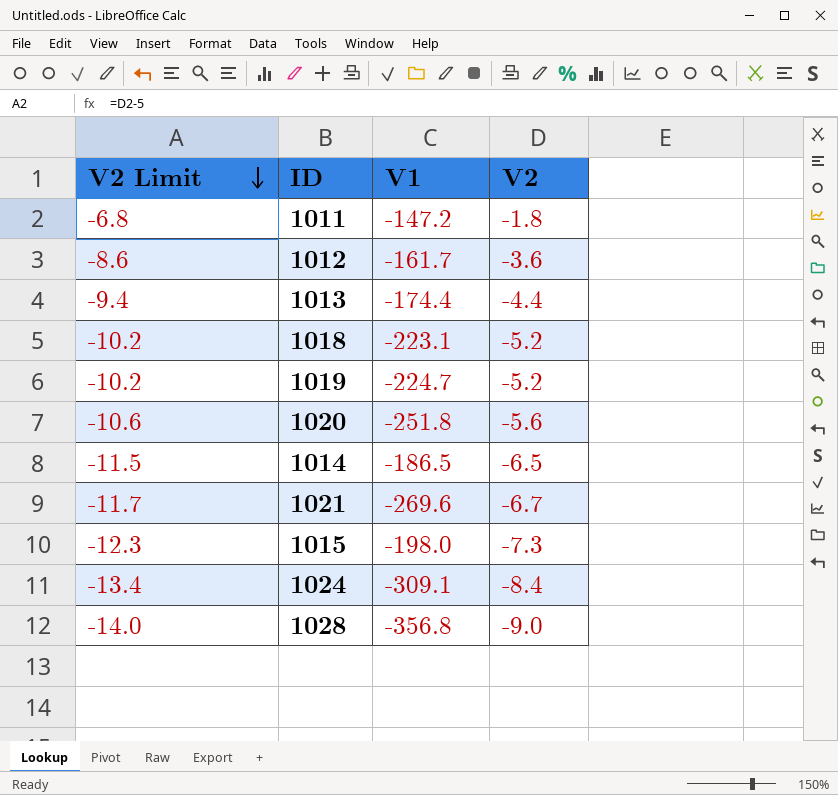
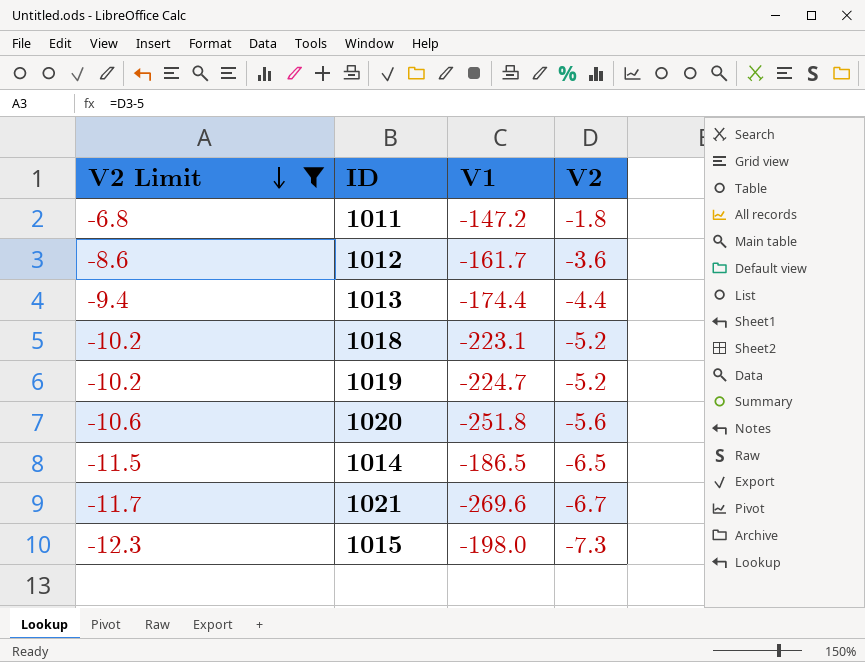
filter: none -> V2 Limit >= -12.3

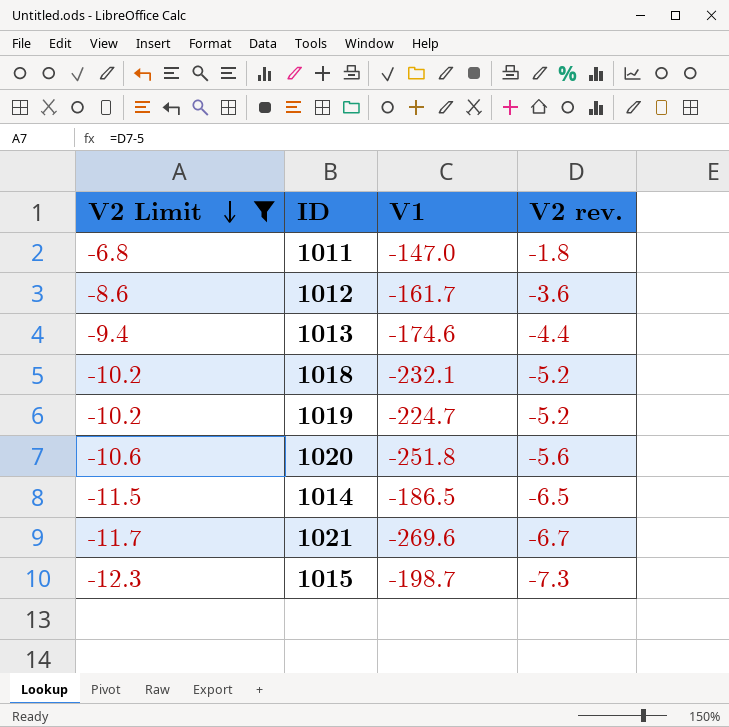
column name: V2 -> V2 rev.
1011 | V1: -147.2 -> -147.0
1013 | V1: -174.4 -> -174.6
1018 | V1: -223.1 -> -232.1
1015 | V1: -198.0 -> -198.7

